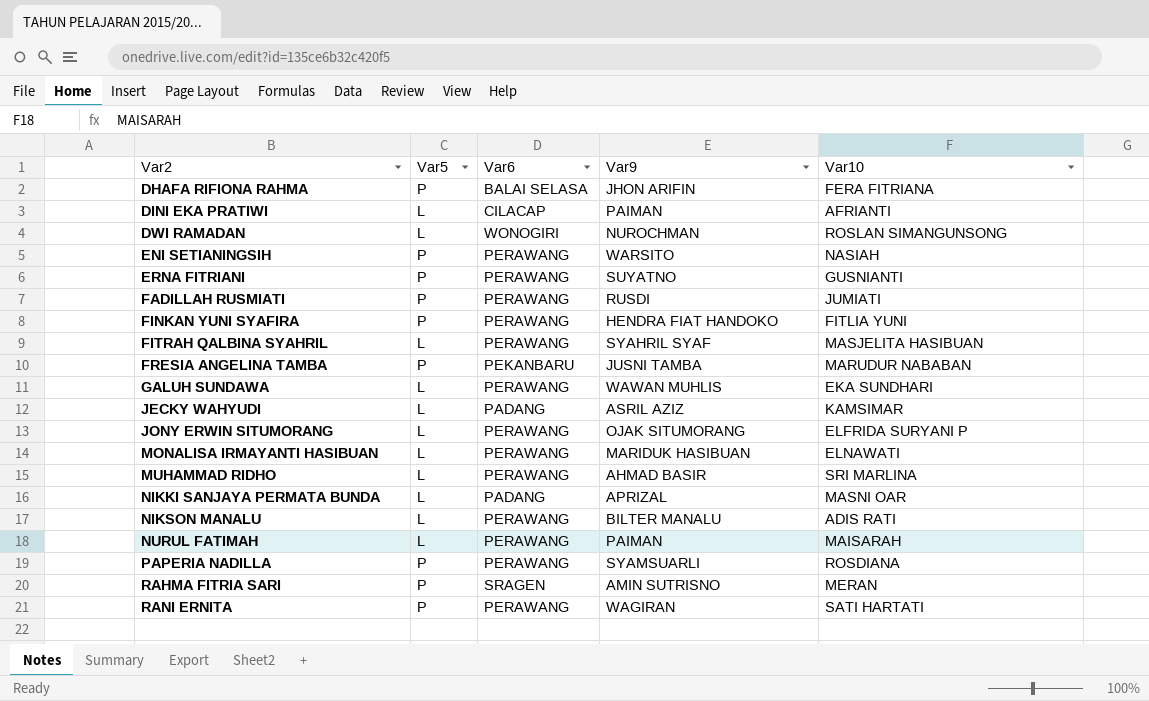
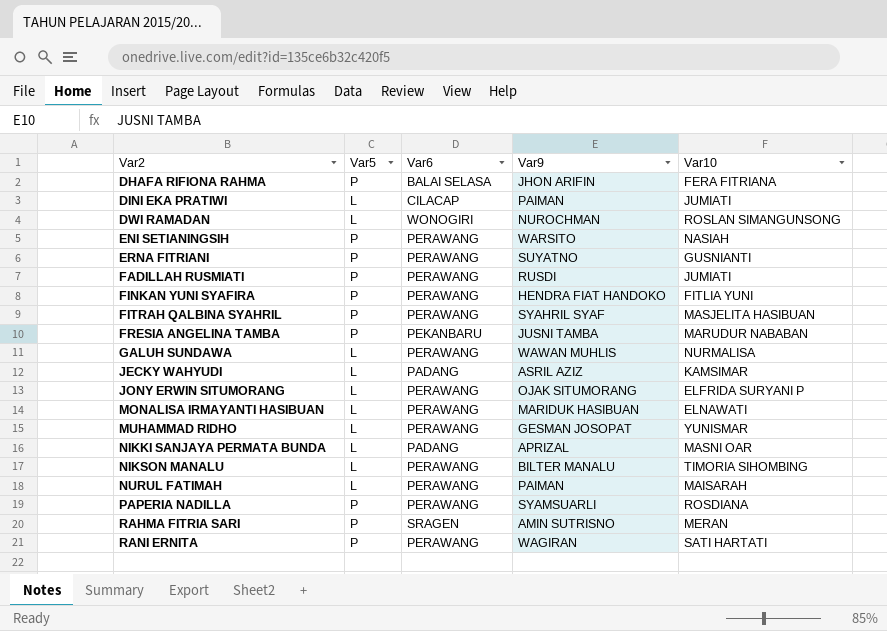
DINI EKA PRATIWI | Var10: AFRIANTI -> JUMIATI
FITRAH QALBINA SYAHRIL | Var5: L -> P
GALUH SUNDAWA | Var10: EKA SUNDHARI -> NURMALISA
MUHAMMAD RIDHO | Var9: AHMAD BASIR -> GESMAN JOSOPAT
MUHAMMAD RIDHO | Var10: SRI MARLINA -> YUNISMAR
NIKSON MANALU | Var10: ADIS RATI -> TIMORIA SIHOMBING

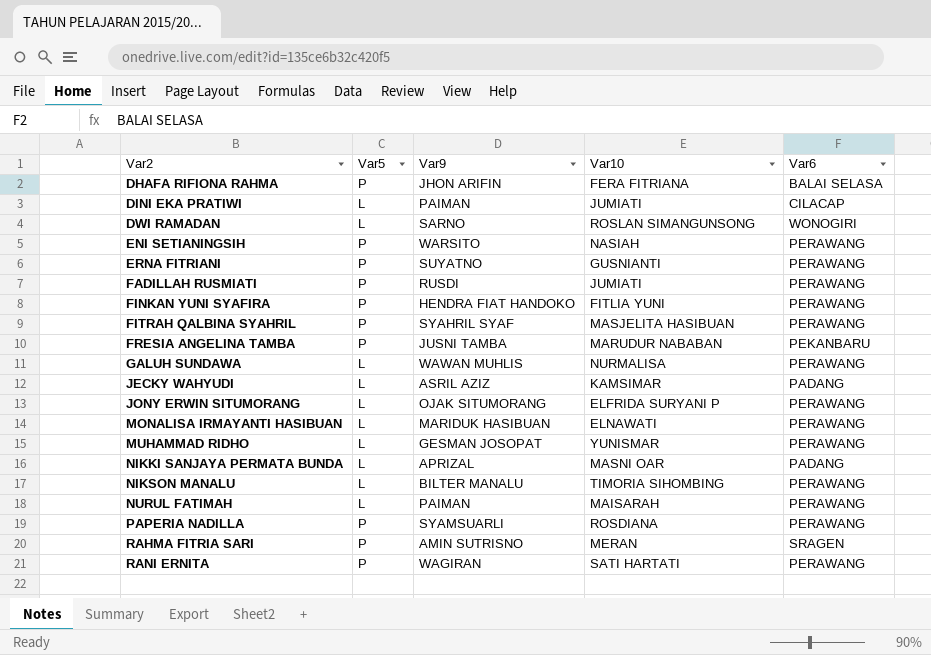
column Var6 | position: 3 -> 5
DWI RAMADAN | Var9: NUROCHMAN -> SARNO

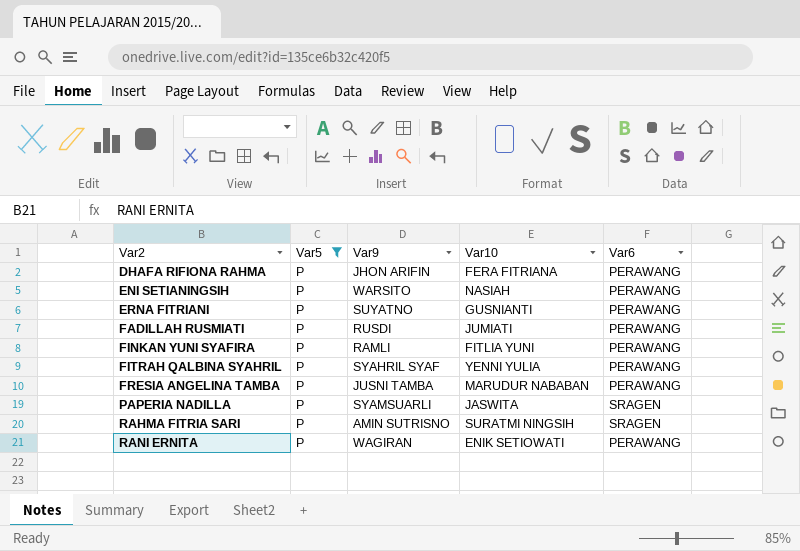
filter: none -> Var5 = P
DHAFA RIFIONA RAHMA | Var6: BALAI SELASA -> PERAWANG
FINKAN YUNI SYAFIRA | Var9: HENDRA FIAT HANDOKO -> RAMLI
FITRAH QALBINA SYAHRIL | Var10: MASJELITA HASIBUAN -> YENNI YULIA
FRESIA ANGELINA TAMBA | Var6: PEKANBARU -> PERAWANG
PAPERIA NADILLA | Var10: ROSDIANA -> JASWITA
PAPERIA NADILLA | Var6: PERAWANG -> SRAGEN
RAHMA FITRIA SARI | Var10: MERAN -> SURATMI NINGSIH
RANI ERNITA | Var10: SATI HARTATI -> ENIK SETIOWATI

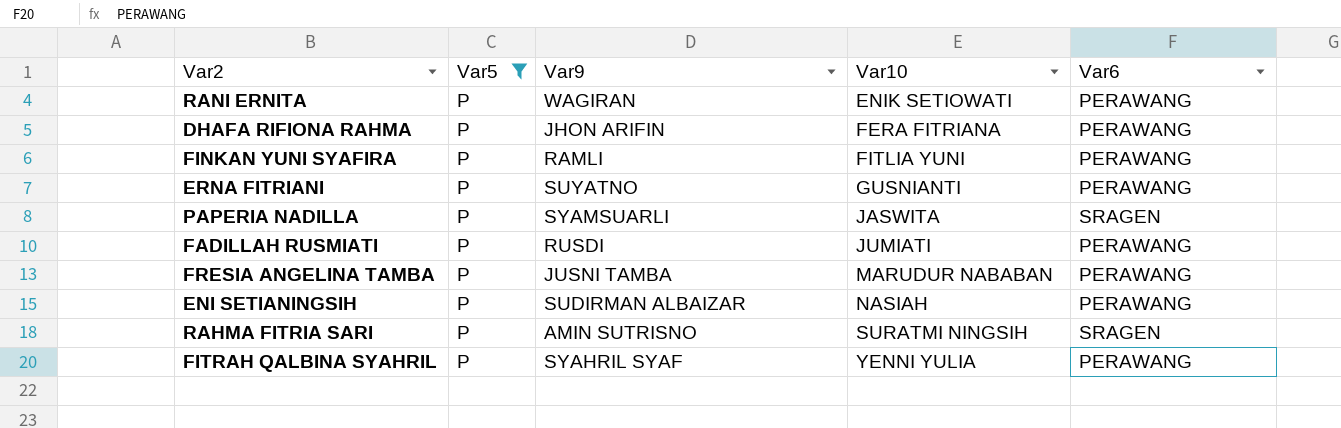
row order: Var2 ascending -> Var10 ascending
ENI SETIANINGSIH | Var9: WARSITO -> SUDIRMAN ALBAIZAR

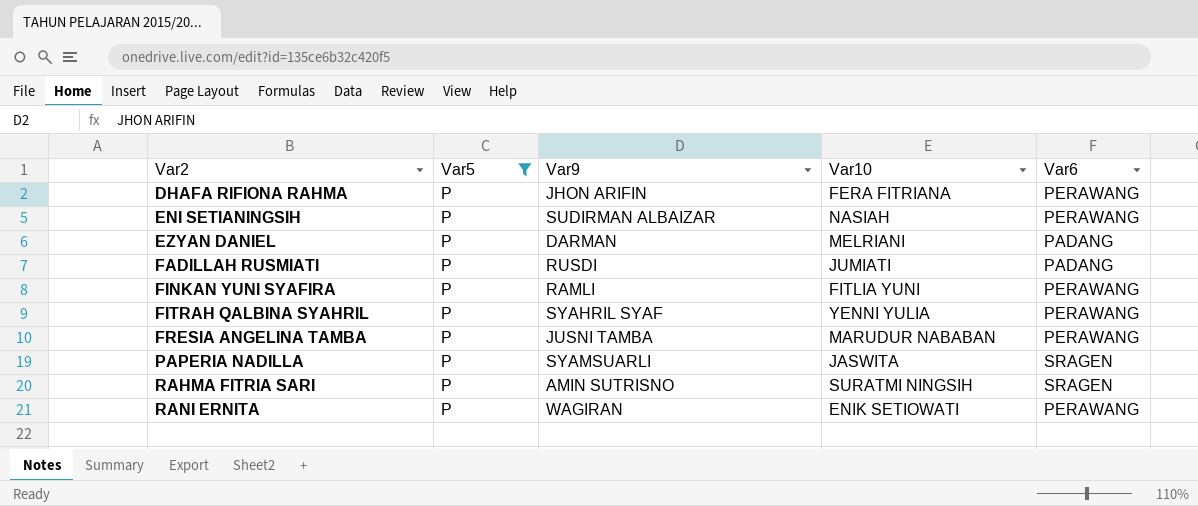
row order: Var10 ascending -> Var2 ascending
row ERNA FITRIANI: P | SUYATNO | GUSNIANTI | PERAWANG -> none
row EZYAN DANIEL: none -> P | DARMAN | MELRIANI | PADANG
FADILLAH RUSMIATI | Var6: PERAWANG -> PADANG

